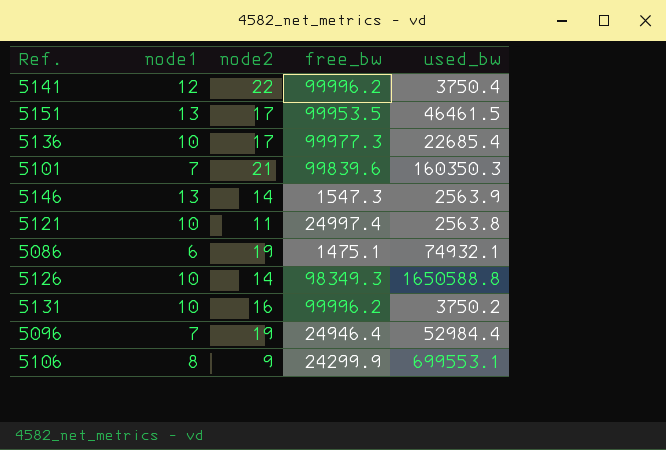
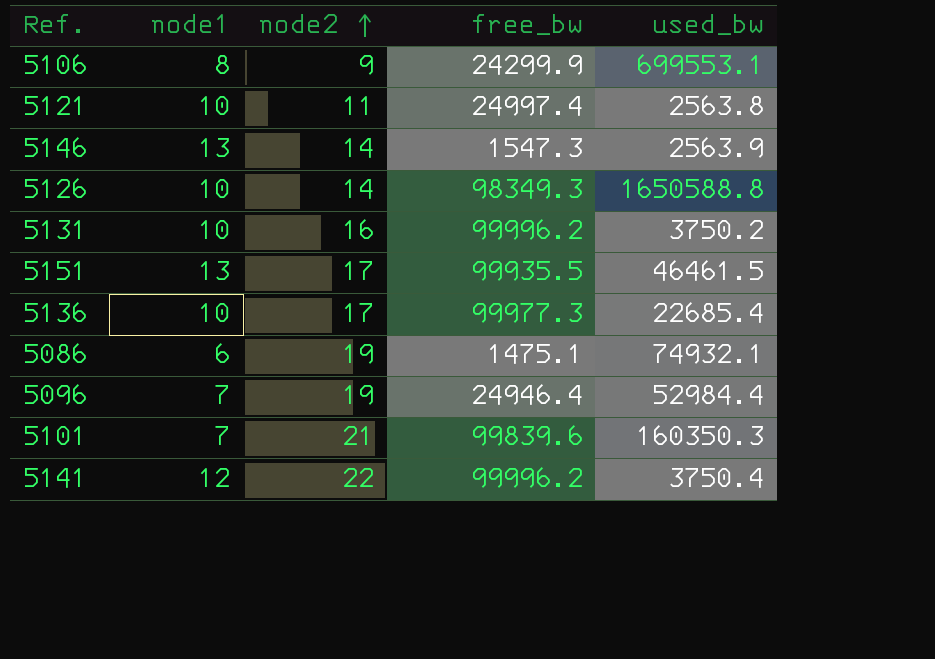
row order: none -> node2 ascending
5151 | free_bw: 99953.5 -> 99935.5

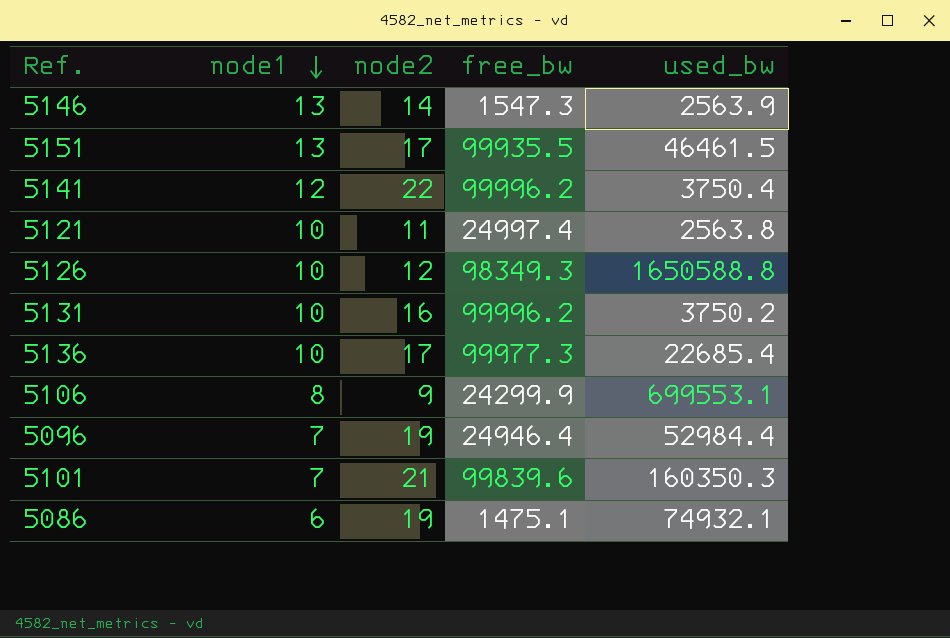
row order: node2 ascending -> node1 descending
5126 | node2: 14 -> 12

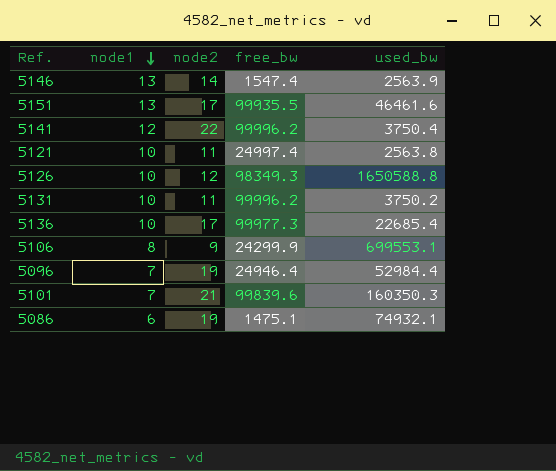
5146 | free_bw: 1547.3 -> 1547.4
5151 | used_bw: 46461.5 -> 46461.6
5131 | node2: 16 -> 11

